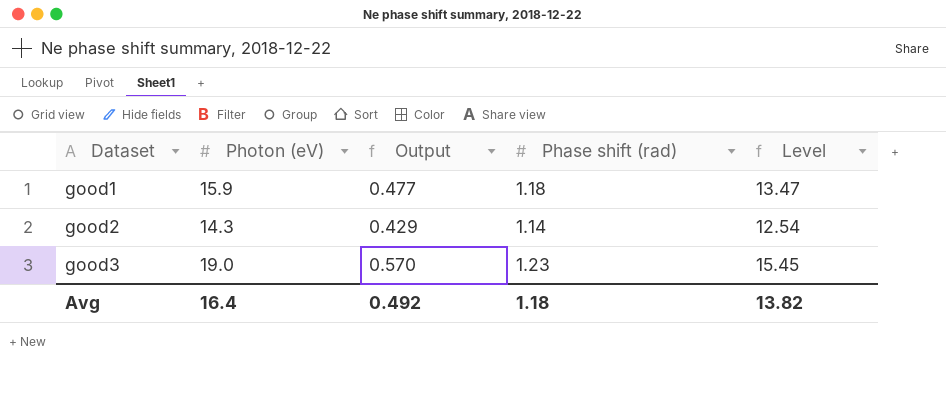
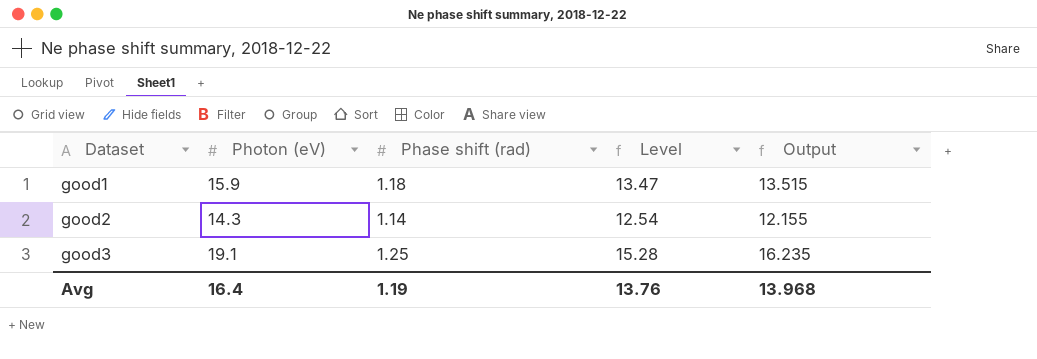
column Output | formula: [Photon (eV)] * 0.03 -> [Photon (eV)] * 0.85
column Output | position: 3 -> 5
good3 | Photon (eV): 19.0 -> 19.1
good3 | Phase shift (rad): 1.23 -> 1.25
good3 | Level: 15.45 -> 15.28
Avg | Phase shift (rad): 1.18 -> 1.19
Avg | Level: 13.82 -> 13.76
Avg | Output: 0.492 -> 13.968

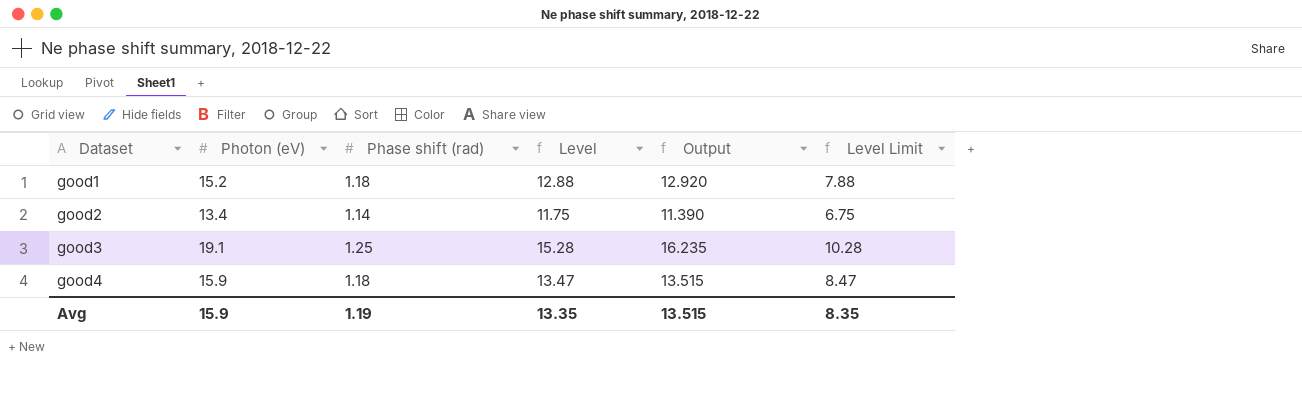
column Level Limit | formula: none -> [Level] - 5
good1 | Photon (eV): 15.9 -> 15.2
good1 | Level: 13.47 -> 12.88
good1 | Output: 13.515 -> 12.920
good2 | Photon (eV): 14.3 -> 13.4
good2 | Level: 12.54 -> 11.75
good2 | Output: 12.155 -> 11.390
row good4: none -> 15.9 | 1.18 | 13.47 | 13.515 | 8.47
Avg | Photon (eV): 16.4 -> 15.9
Avg | Level: 13.76 -> 13.35
Avg | Output: 13.968 -> 13.515

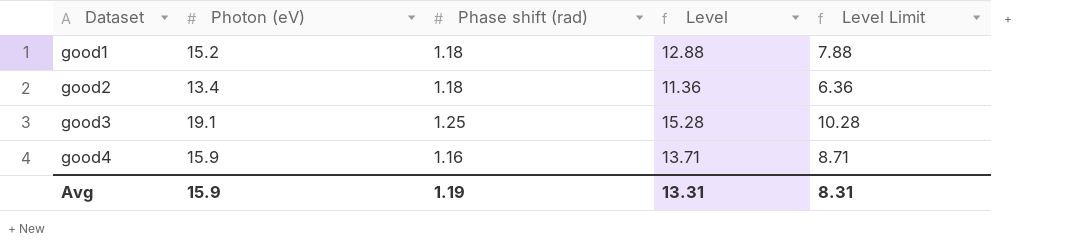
column Output | formula: [Photon (eV)] * 0.85 -> none
good2 | Phase shift (rad): 1.14 -> 1.18
good2 | Level: 11.75 -> 11.36
good2 | Level Limit: 6.75 -> 6.36
good4 | Phase shift (rad): 1.18 -> 1.16
good4 | Level: 13.47 -> 13.71
good4 | Level Limit: 8.47 -> 8.71
Avg | Level: 13.35 -> 13.31
Avg | Level Limit: 8.35 -> 8.31

